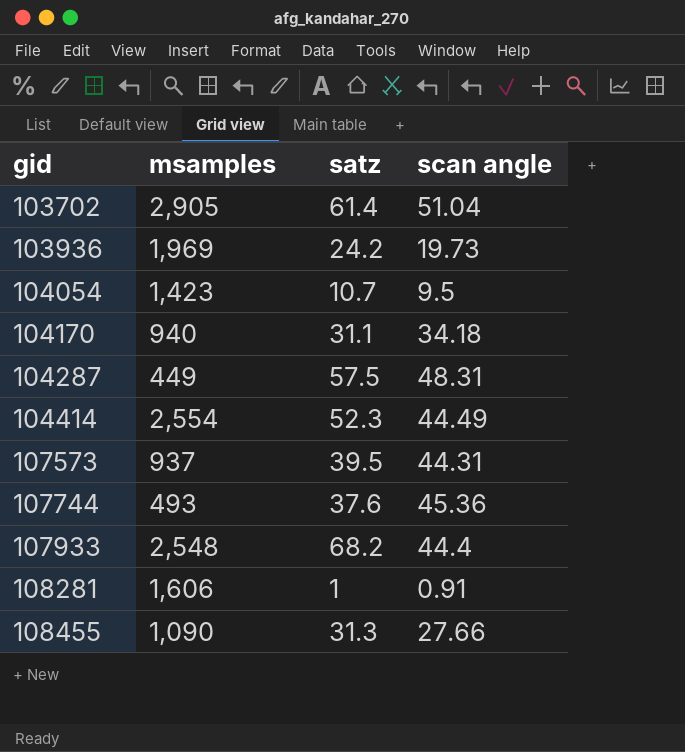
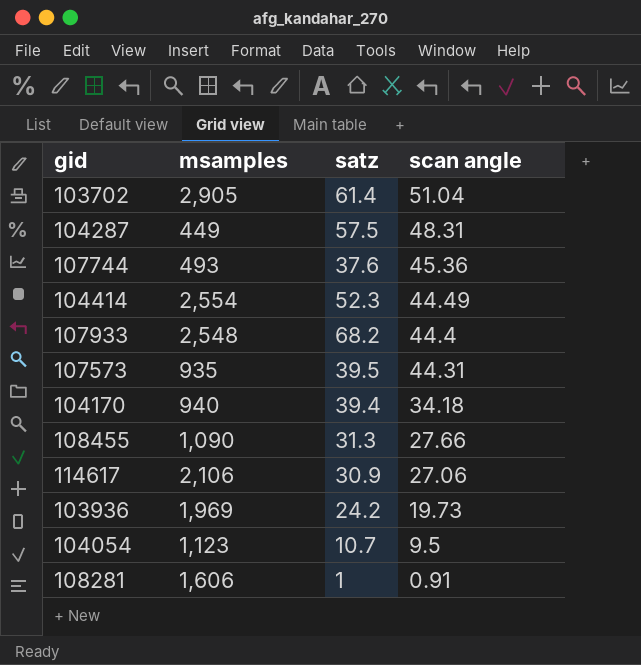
row order: gid ascending -> scan angle descending
107573 | msamples: 937 -> 935
104170 | satz: 31.1 -> 39.4
row 114617: none -> 2,106 | 30.9 | 27.06
104054 | msamples: 1,423 -> 1,123

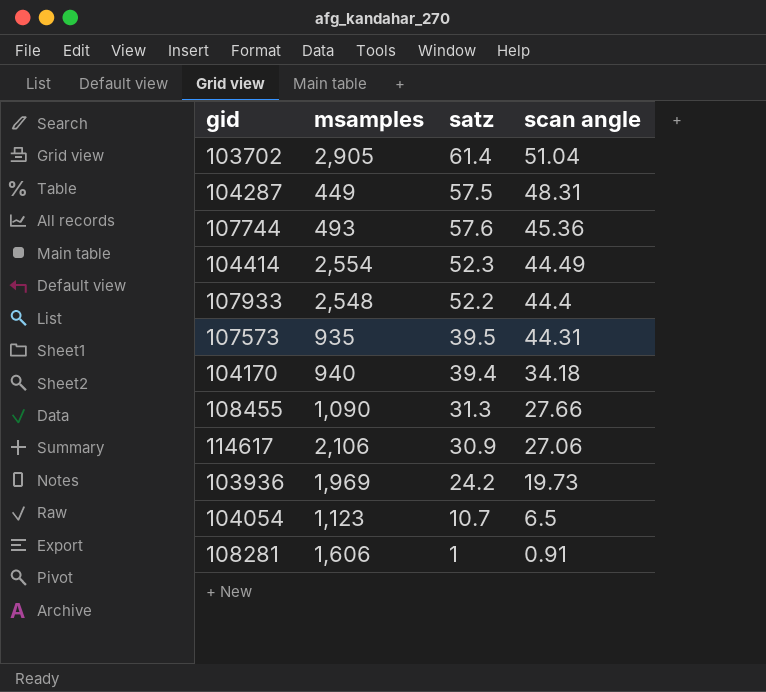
107744 | satz: 37.6 -> 57.6
107933 | satz: 68.2 -> 52.2
104054 | scan angle: 9.5 -> 6.5

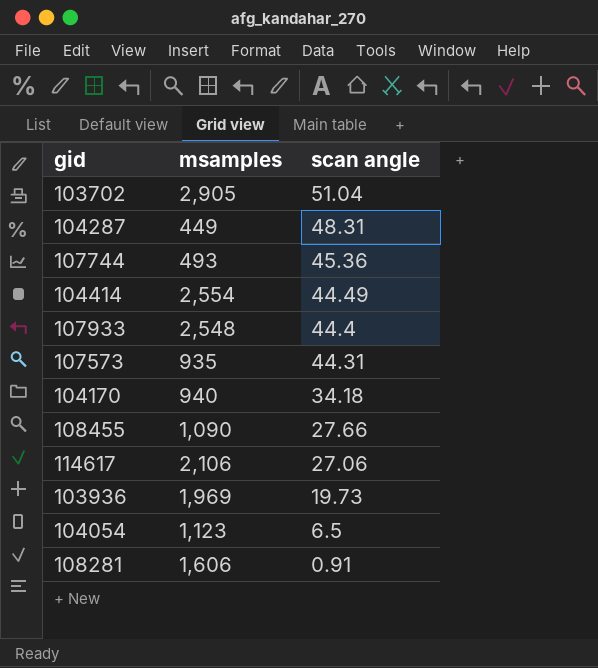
column satz | position: 3 -> none

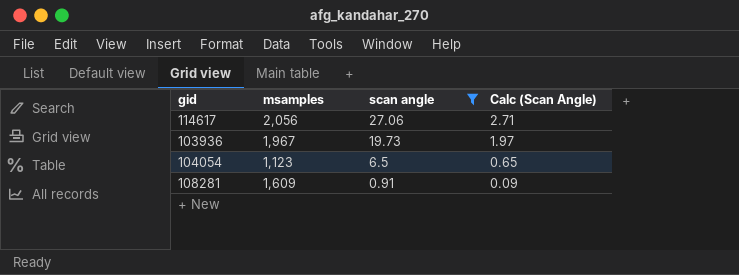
filter: none -> scan angle <= 27.06
column Calc (Scan Angle) | formula: none -> [scan angle] * 0.1
114617 | msamples: 2,106 -> 2,056
103936 | msamples: 1,969 -> 1,967
108281 | msamples: 1,606 -> 1,609

